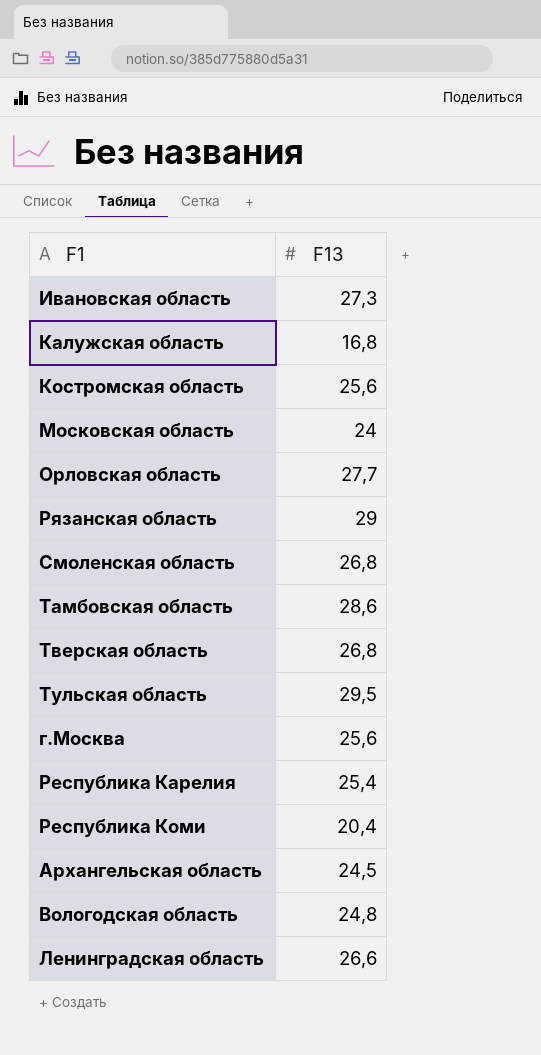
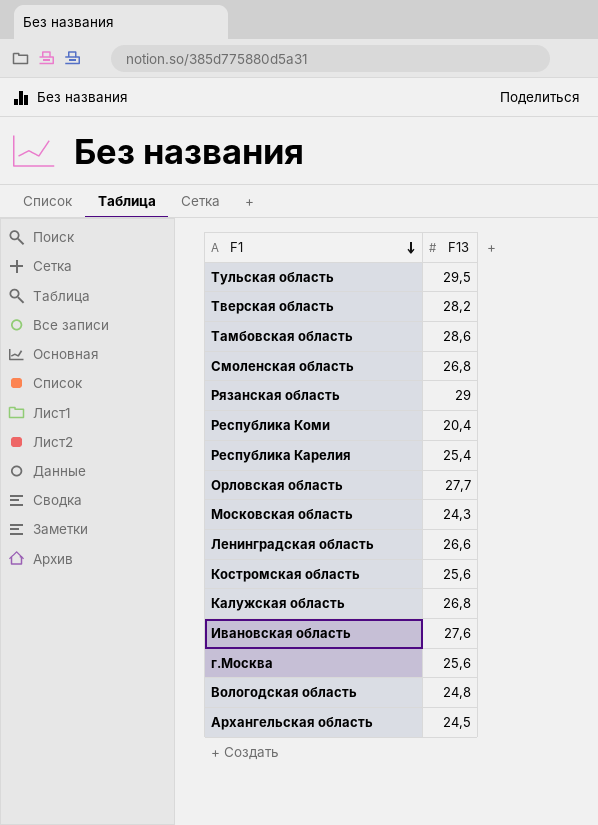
row order: none -> F1 descending
Тверская область | F13: 26,8 -> 28,2
Московская область | F13: 24 -> 24,3
Калужская область | F13: 16,8 -> 26,8
Ивановская область | F13: 27,3 -> 27,6

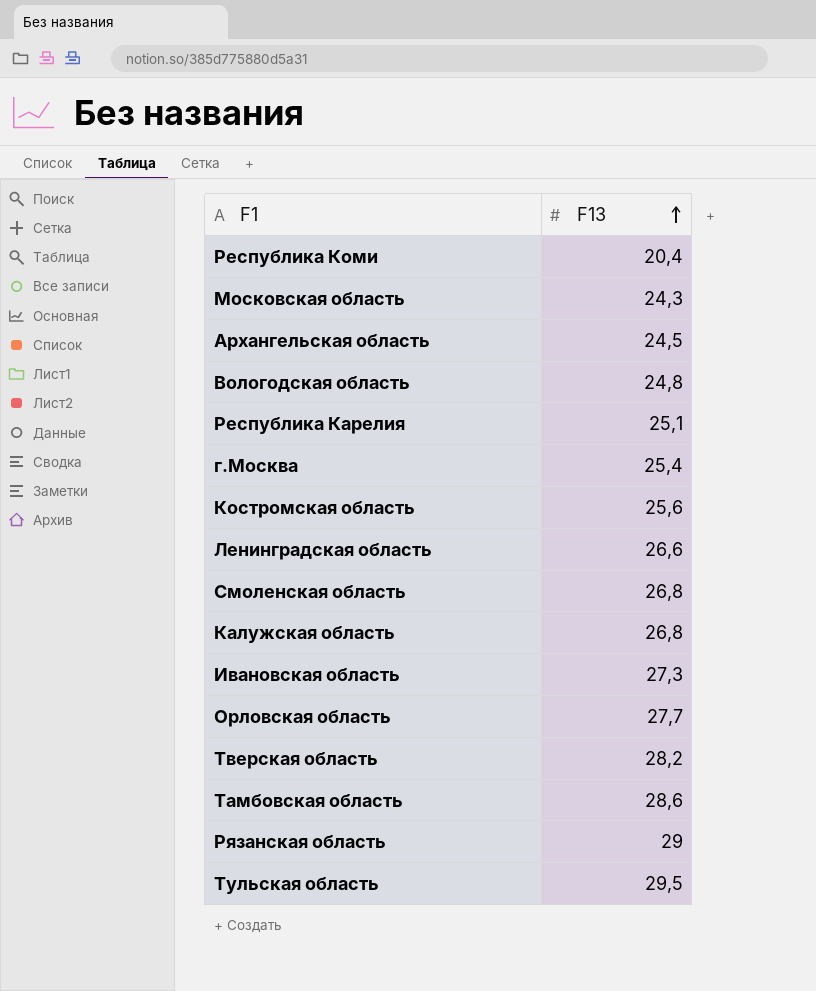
row order: F1 descending -> F13 ascending
Республика Карелия | F13: 25,4 -> 25,1
г.Москва | F13: 25,6 -> 25,4
Ивановская область | F13: 27,6 -> 27,3

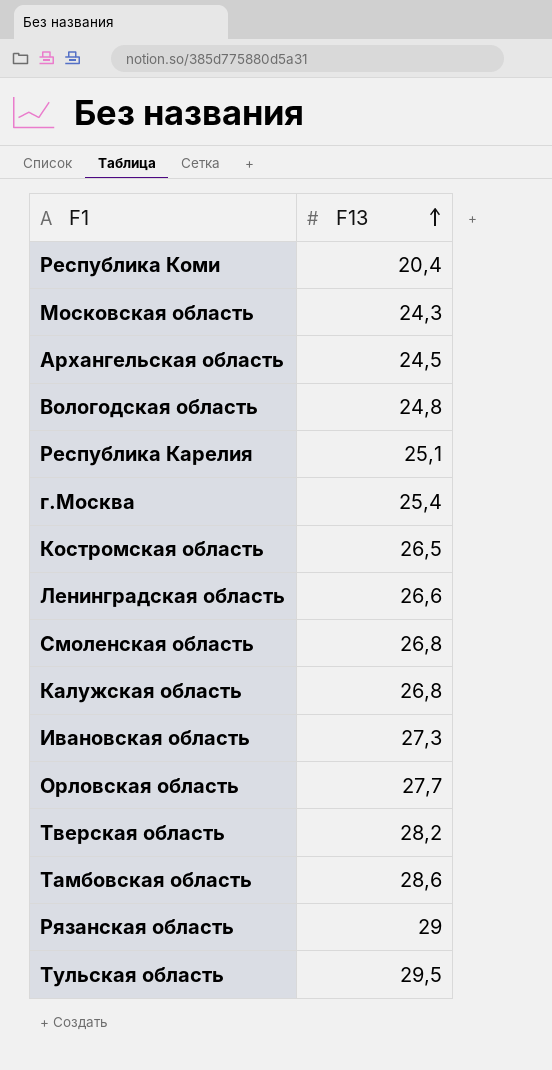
Костромская область | F13: 25,6 -> 26,5

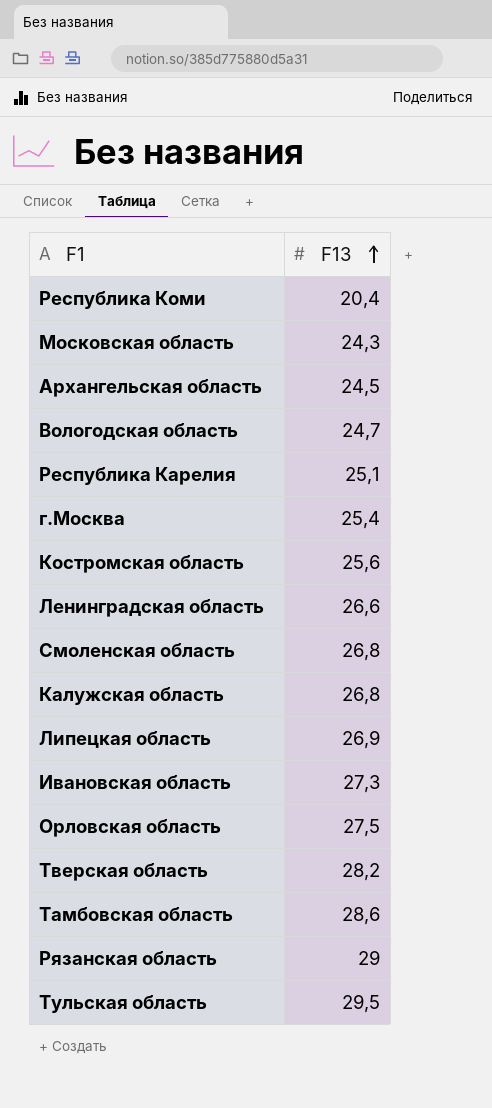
Вологодская область | F13: 24,8 -> 24,7
Костромская область | F13: 26,5 -> 25,6
row Липецкая область: none -> 26,9
Орловская область | F13: 27,7 -> 27,5

